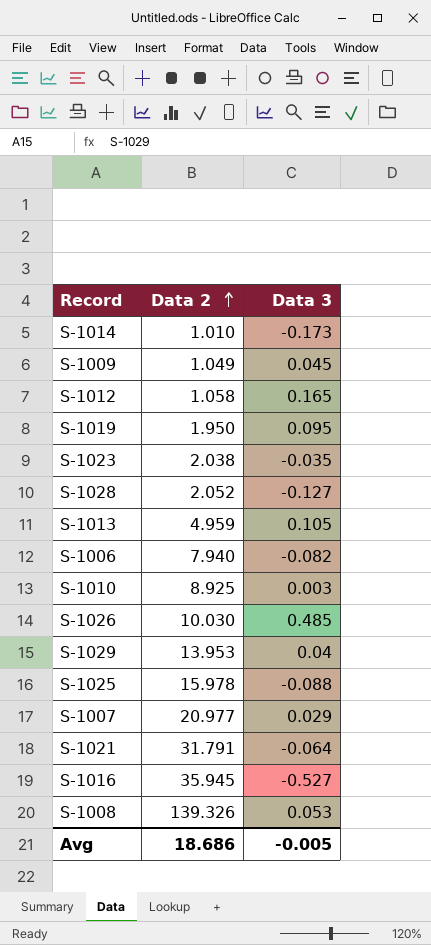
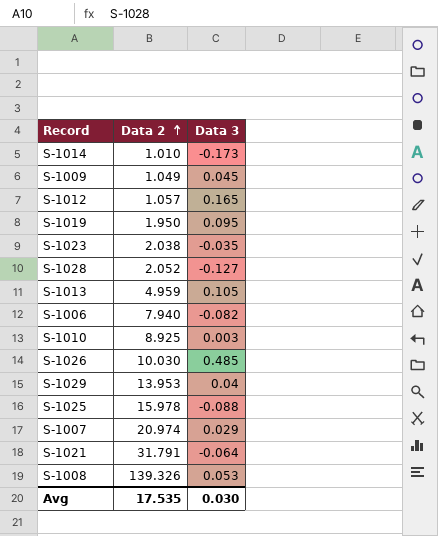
row S-1016: 35.945 | -0.527 -> none
S-1012 | Data 2: 1.058 -> 1.057
S-1007 | Data 2: 20.977 -> 20.974
Avg | Data 2: 18.686 -> 17.535
Avg | Data 3: -0.005 -> 0.030

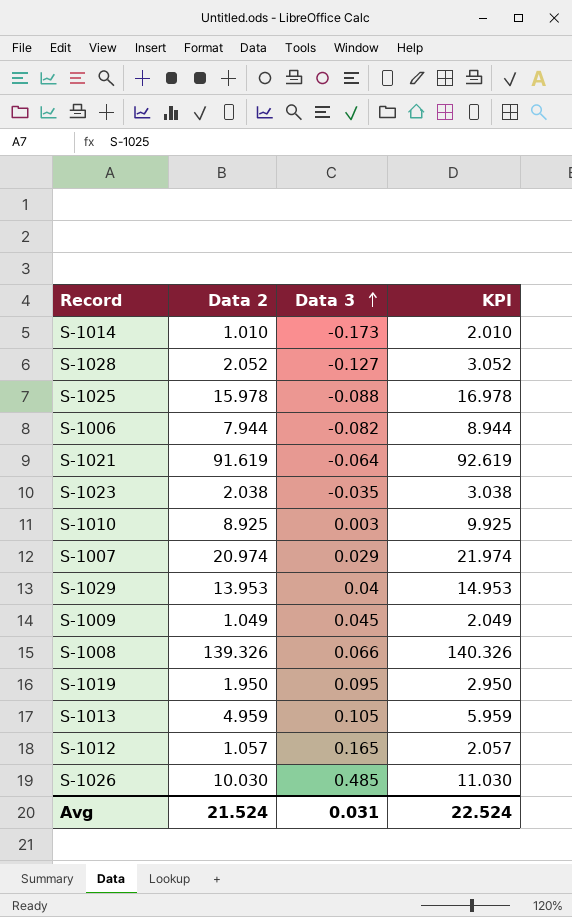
row order: Data 2 ascending -> Data 3 ascending
column KPI | formula: none -> [Data 2] + 1
S-1006 | Data 2: 7.940 -> 7.944
S-1021 | Data 2: 31.791 -> 91.619
S-1008 | Data 3: 0.053 -> 0.066
Avg | Data 2: 17.535 -> 21.524
Avg | Data 3: 0.030 -> 0.031

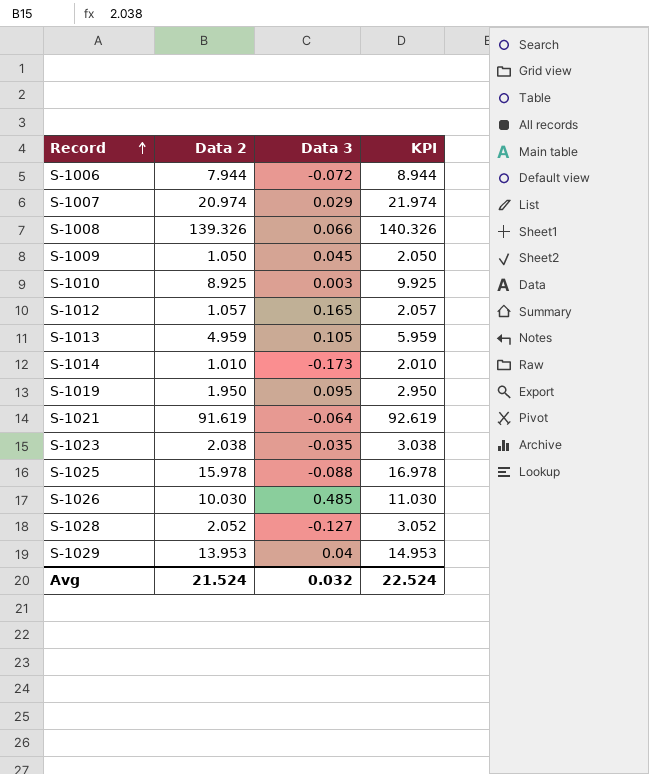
row order: Data 3 ascending -> Record ascending
S-1006 | Data 3: -0.082 -> -0.072
S-1009 | Data 2: 1.049 -> 1.050
S-1009 | KPI: 2.049 -> 2.050
Avg | Data 3: 0.031 -> 0.032

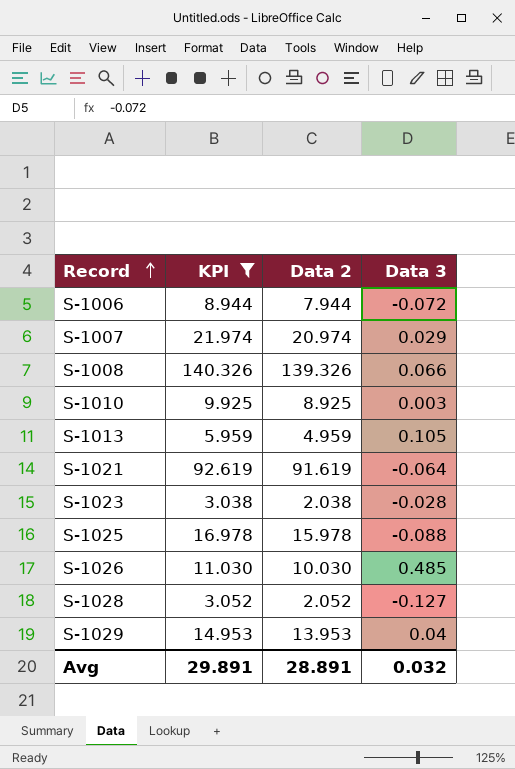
filter: none -> KPI >= 3.038
column KPI | position: 4 -> 2
S-1023 | Data 3: -0.035 -> -0.028
Avg | KPI: 22.524 -> 29.891
Avg | Data 2: 21.524 -> 28.891

